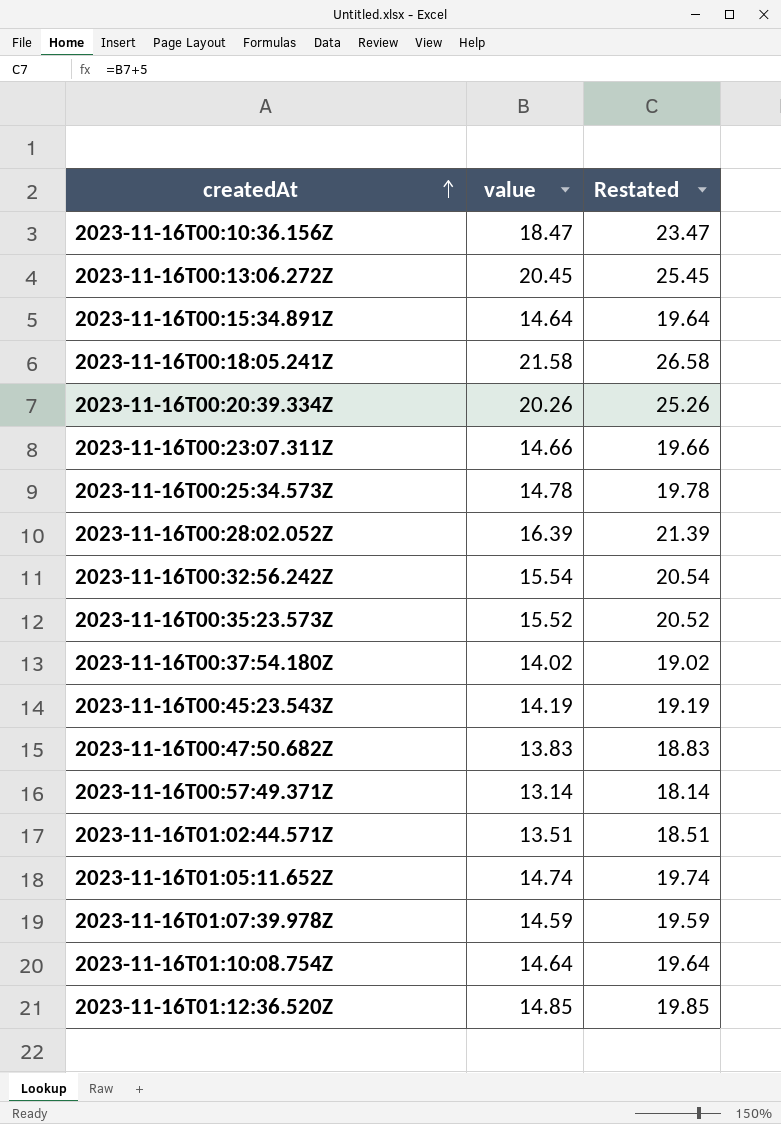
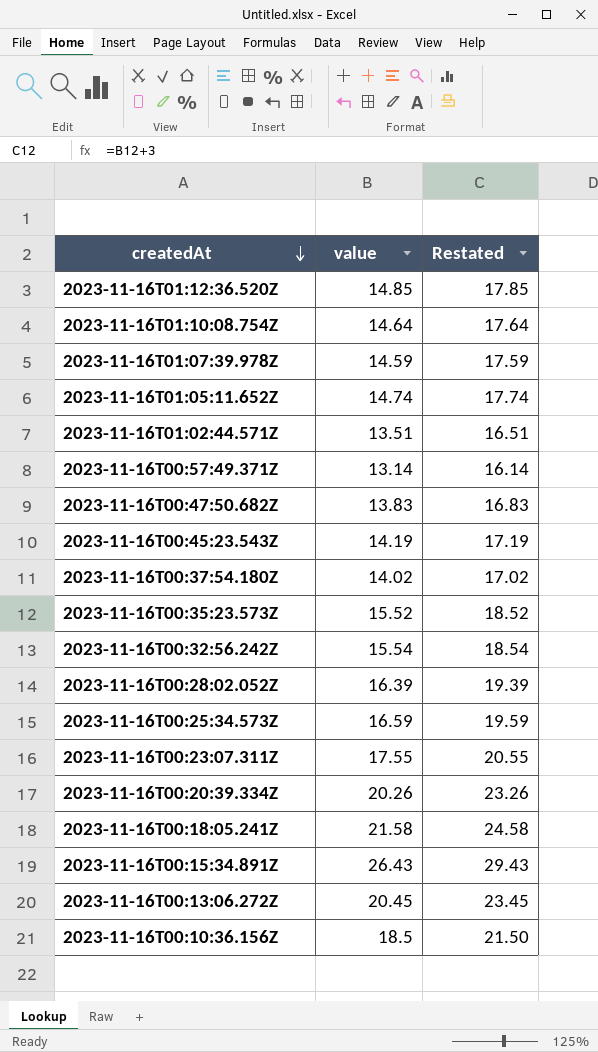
row order: createdAt ascending -> createdAt descending
column Restated | formula: [value] + 5 -> [value] + 3
2023-11-16T00:25:34.573Z | value: 14.78 -> 16.59
2023-11-16T00:23:07.311Z | value: 14.66 -> 17.55
2023-11-16T00:15:34.891Z | value: 14.64 -> 26.43
2023-11-16T00:10:36.156Z | value: 18.47 -> 18.5

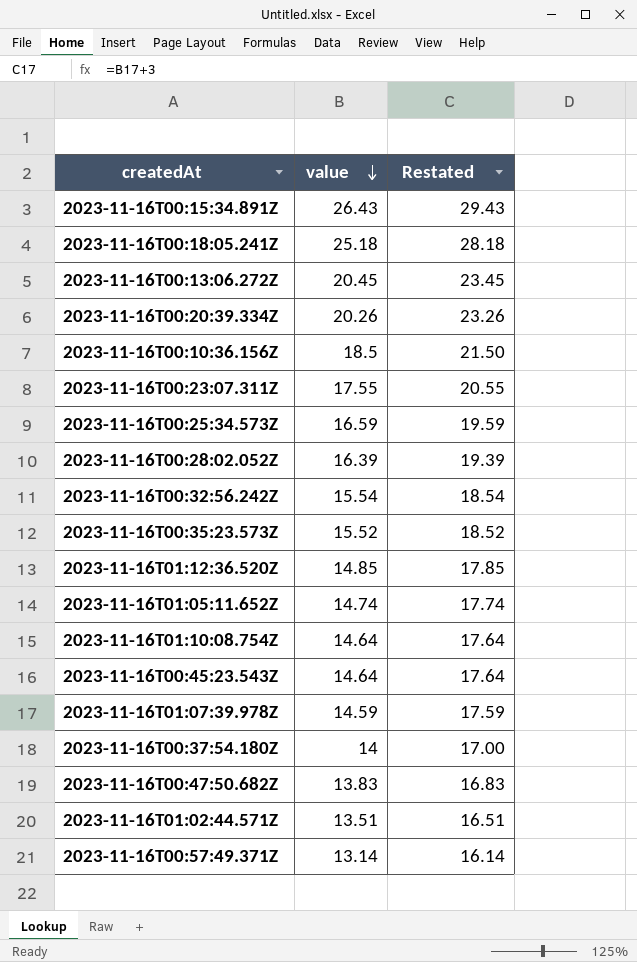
row order: createdAt descending -> value descending
2023-11-16T00:18:05.241Z | value: 21.58 -> 25.18
2023-11-16T00:18:05.241Z | Restated: 24.58 -> 28.18
2023-11-16T00:45:23.543Z | value: 14.19 -> 14.64
2023-11-16T00:45:23.543Z | Restated: 17.19 -> 17.64
2023-11-16T00:37:54.180Z | value: 14.02 -> 14
2023-11-16T00:37:54.180Z | Restated: 17.02 -> 17.00

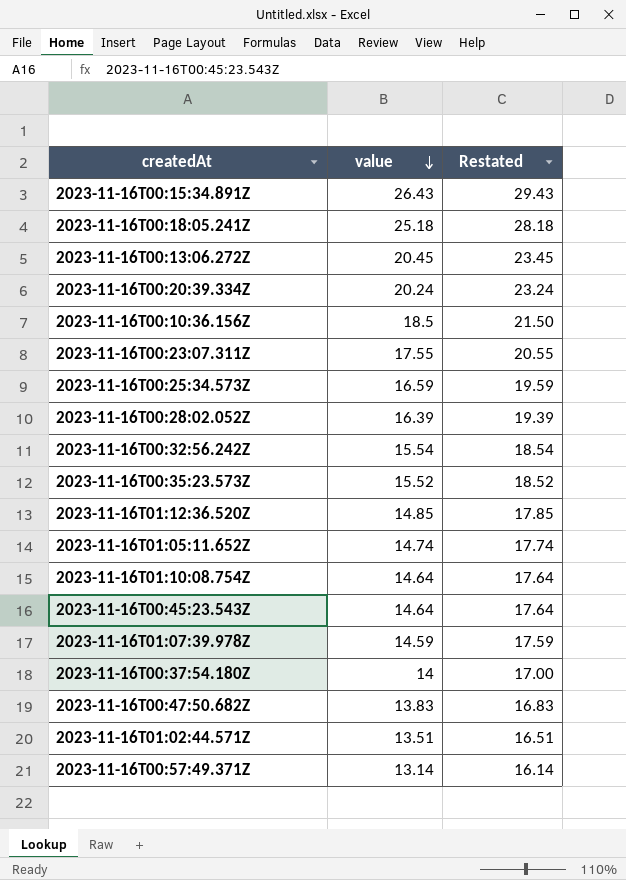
2023-11-16T00:20:39.334Z | value: 20.26 -> 20.24
2023-11-16T00:20:39.334Z | Restated: 23.26 -> 23.24

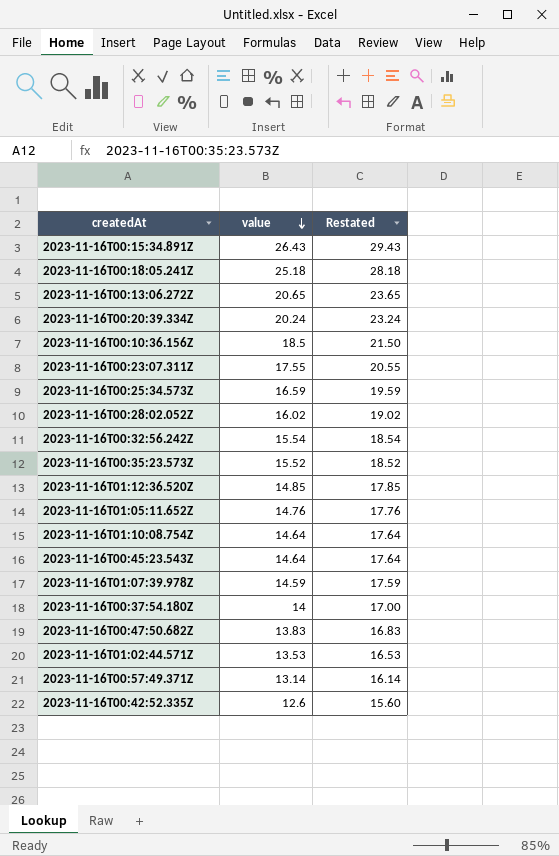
2023-11-16T00:13:06.272Z | value: 20.45 -> 20.65
2023-11-16T00:13:06.272Z | Restated: 23.45 -> 23.65
2023-11-16T00:28:02.052Z | value: 16.39 -> 16.02
2023-11-16T00:28:02.052Z | Restated: 19.39 -> 19.02
2023-11-16T01:05:11.652Z | value: 14.74 -> 14.76
2023-11-16T01:05:11.652Z | Restated: 17.74 -> 17.76
2023-11-16T01:02:44.571Z | value: 13.51 -> 13.53
2023-11-16T01:02:44.571Z | Restated: 16.51 -> 16.53
row 2023-11-16T00:42:52.335Z: none -> 12.6 | 15.60

